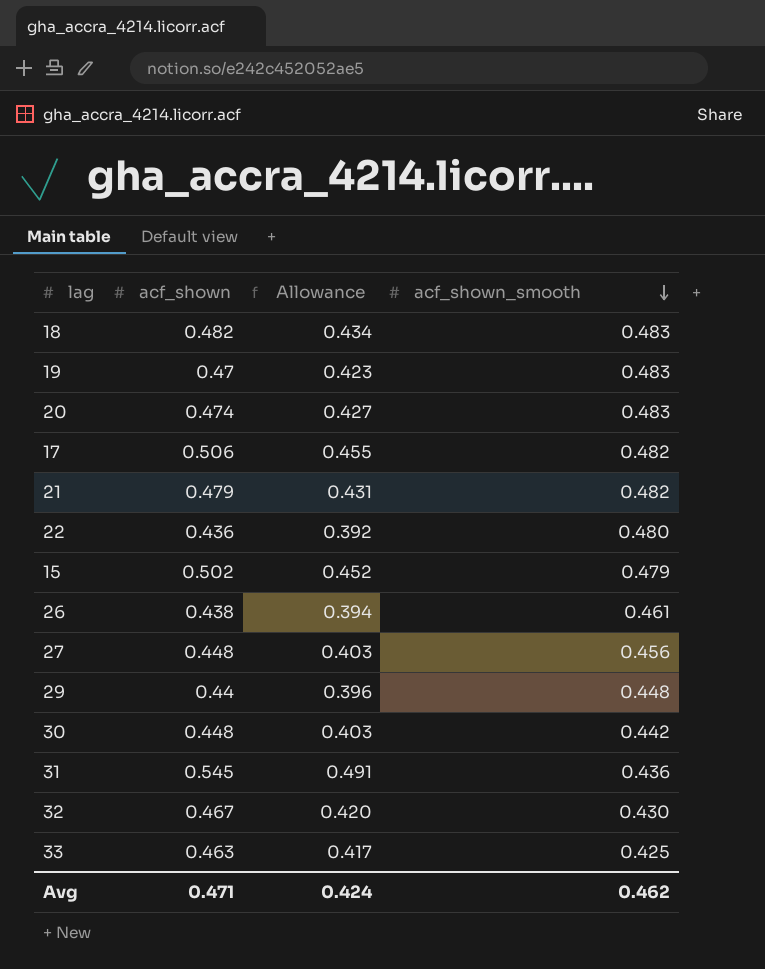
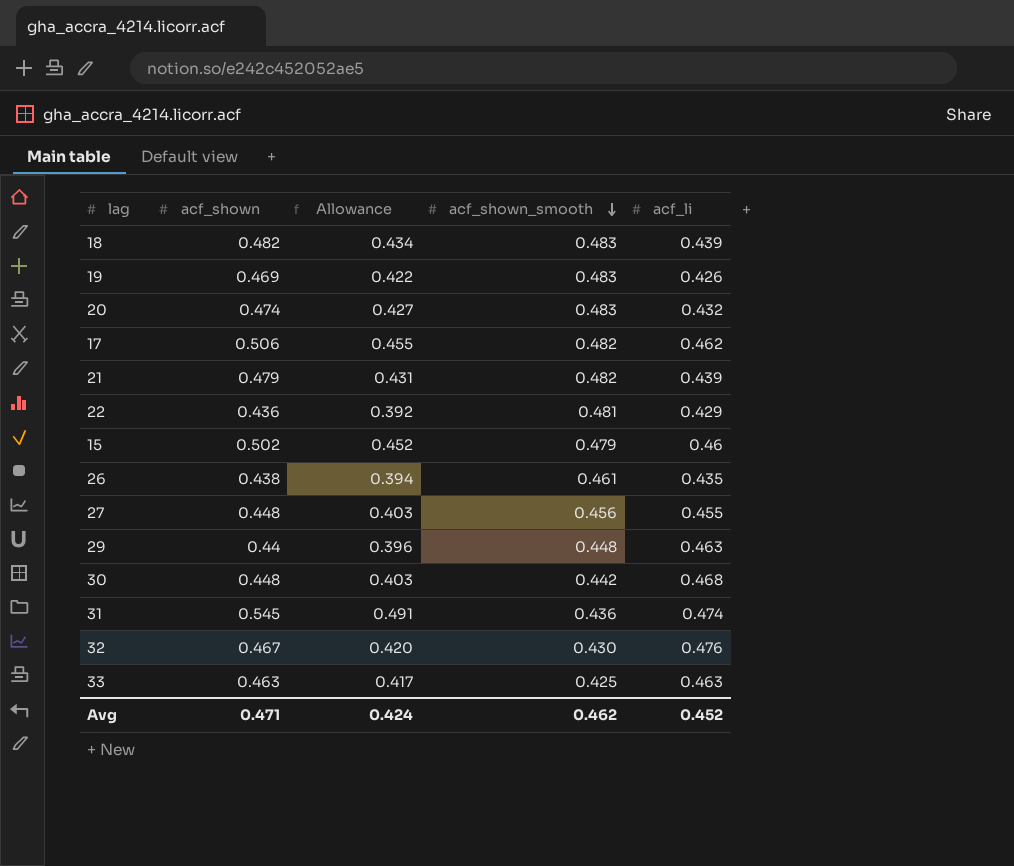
column acf_li | position: none -> 5
19 | acf_shown: 0.47 -> 0.469
19 | Allowance: 0.423 -> 0.422
22 | acf_shown_smooth: 0.480 -> 0.481

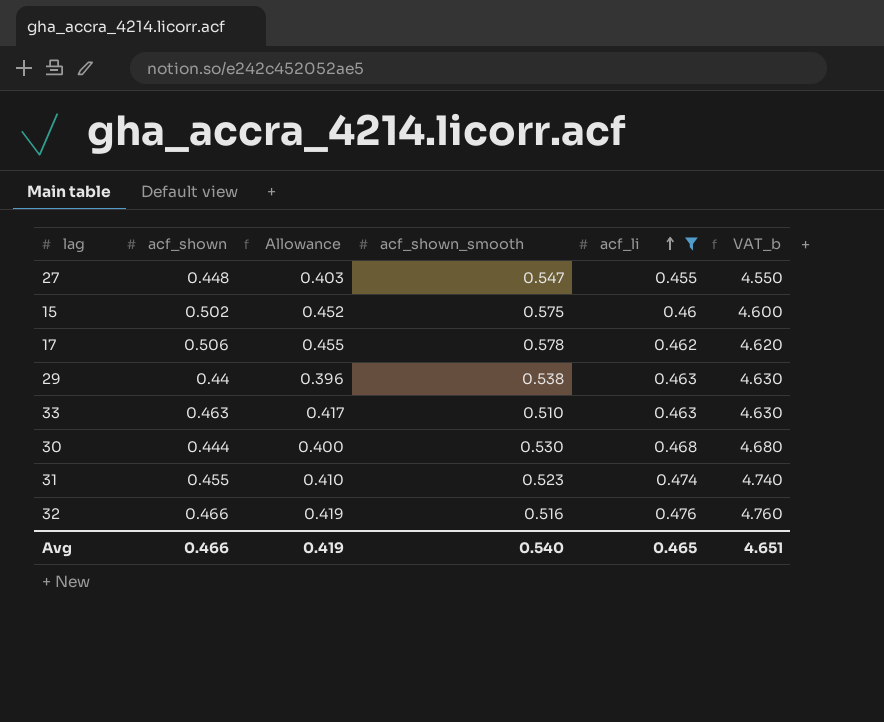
filter: none -> acf_li >= 0.455
row order: acf_shown_smooth descending -> acf_li ascending
column VAT_b | formula: none -> [acf_li] * 10
27 | acf_shown_smooth: 0.456 -> 0.547
15 | acf_shown_smooth: 0.479 -> 0.575
17 | acf_shown_smooth: 0.482 -> 0.578
29 | acf_shown_smooth: 0.448 -> 0.538
33 | acf_shown_smooth: 0.425 -> 0.510
30 | acf_shown: 0.448 -> 0.444
30 | Allowance: 0.403 -> 0.400
30 | acf_shown_smooth: 0.442 -> 0.530
31 | acf_shown: 0.545 -> 0.455
31 | Allowance: 0.491 -> 0.410
31 | acf_shown_smooth: 0.436 -> 0.523
32 | acf_shown: 0.467 -> 0.466
32 | Allowance: 0.420 -> 0.419
32 | acf_shown_smooth: 0.430 -> 0.516
Avg | acf_shown: 0.471 -> 0.466
Avg | Allowance: 0.424 -> 0.419
Avg | acf_shown_smooth: 0.462 -> 0.540
Avg | acf_li: 0.452 -> 0.465

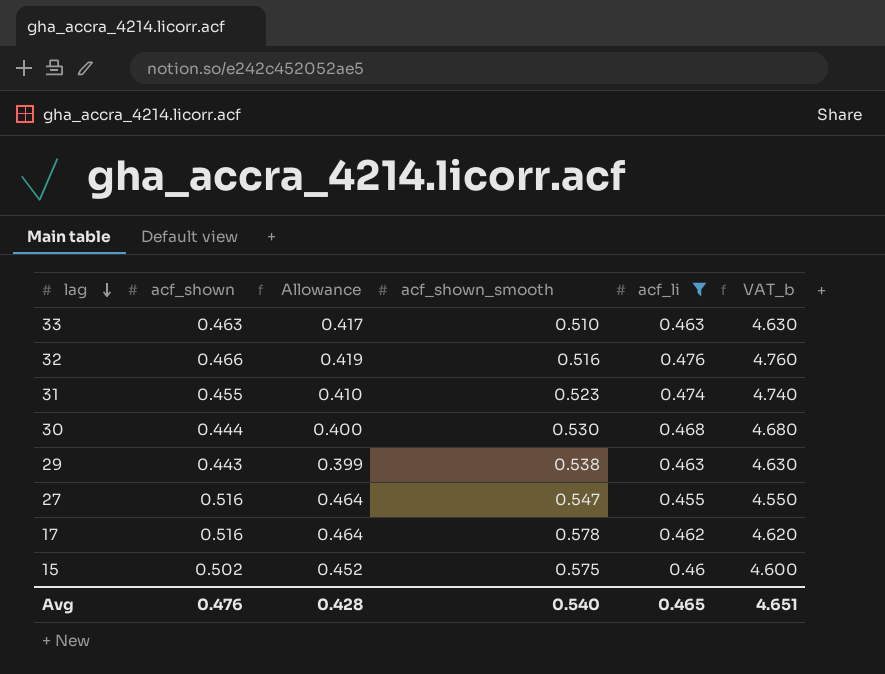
row order: acf_li ascending -> lag descending
29 | acf_shown: 0.44 -> 0.443
29 | Allowance: 0.396 -> 0.399
27 | acf_shown: 0.448 -> 0.516
27 | Allowance: 0.403 -> 0.464
17 | acf_shown: 0.506 -> 0.516
17 | Allowance: 0.455 -> 0.464
Avg | acf_shown: 0.466 -> 0.476
Avg | Allowance: 0.419 -> 0.428

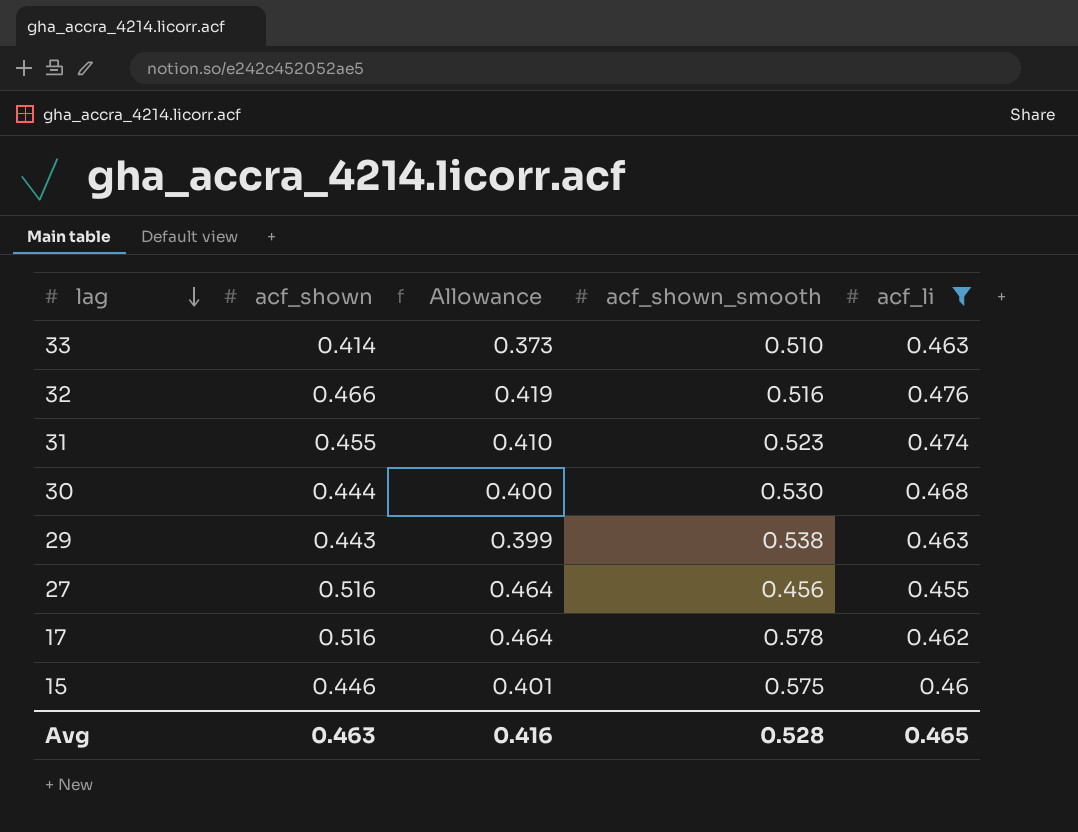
column VAT_b | formula: [acf_li] * 10 -> none
33 | acf_shown: 0.463 -> 0.414
33 | Allowance: 0.417 -> 0.373
27 | acf_shown_smooth: 0.547 -> 0.456
15 | acf_shown: 0.502 -> 0.446
15 | Allowance: 0.452 -> 0.401
Avg | acf_shown: 0.476 -> 0.463
Avg | Allowance: 0.428 -> 0.416
Avg | acf_shown_smooth: 0.540 -> 0.528

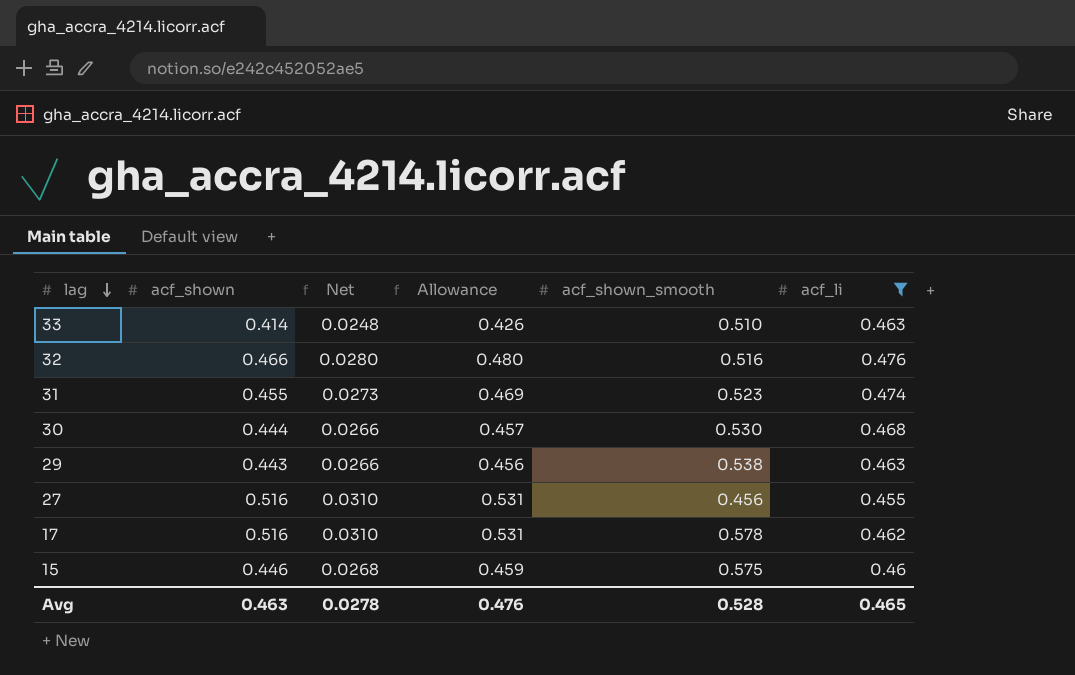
column Net | formula: none -> [acf_shown] * 0.06
column Allowance | formula: [acf_shown] * 0.9 -> [acf_shown] * 1.03
Avg | Allowance: 0.416 -> 0.476

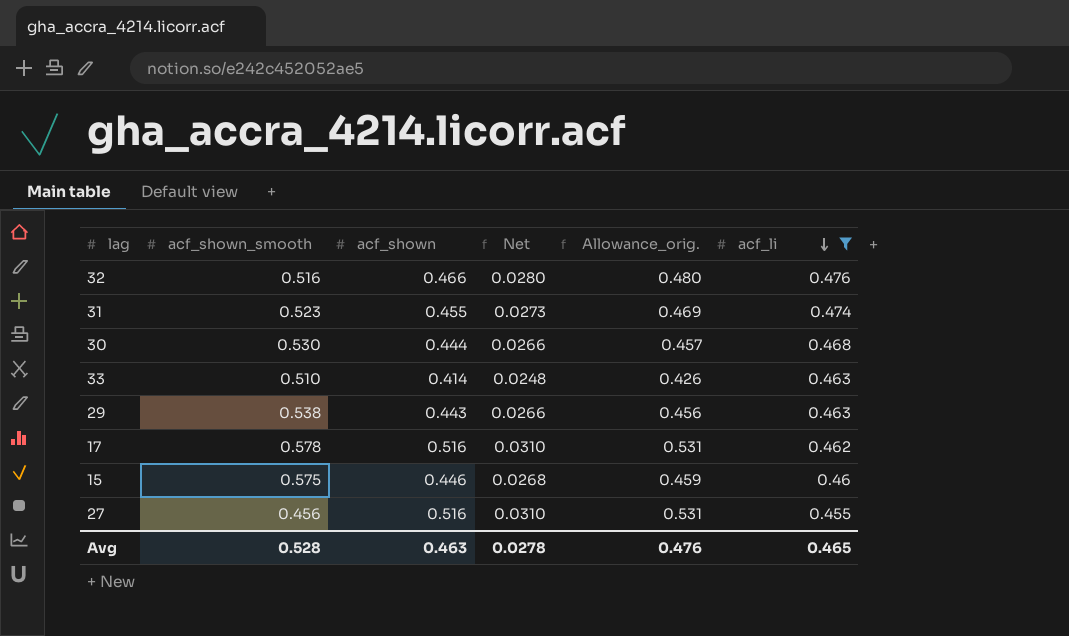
row order: lag descending -> acf_li descending
column acf_shown_smooth | position: 5 -> 2
column name: Allowance -> Allowance_orig.

